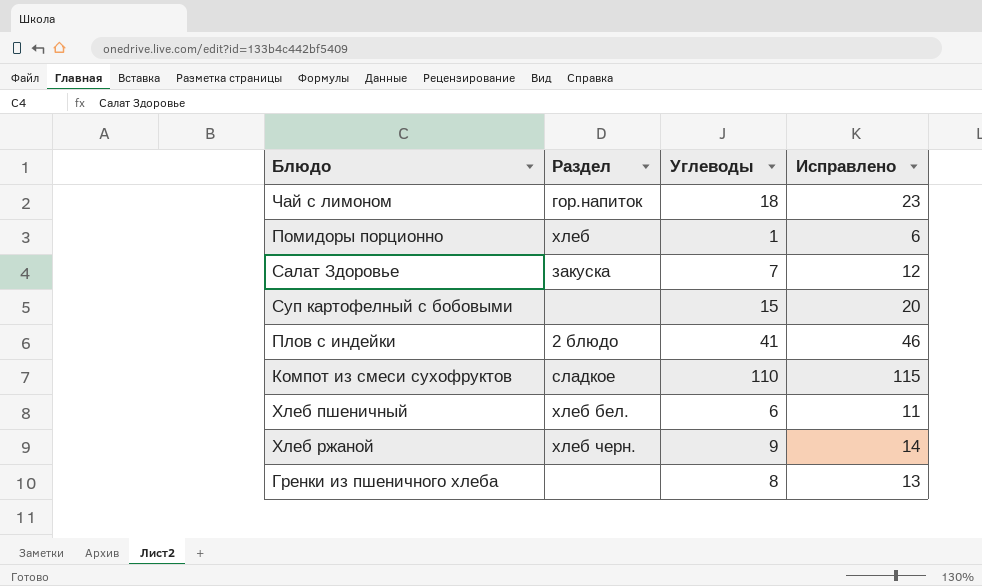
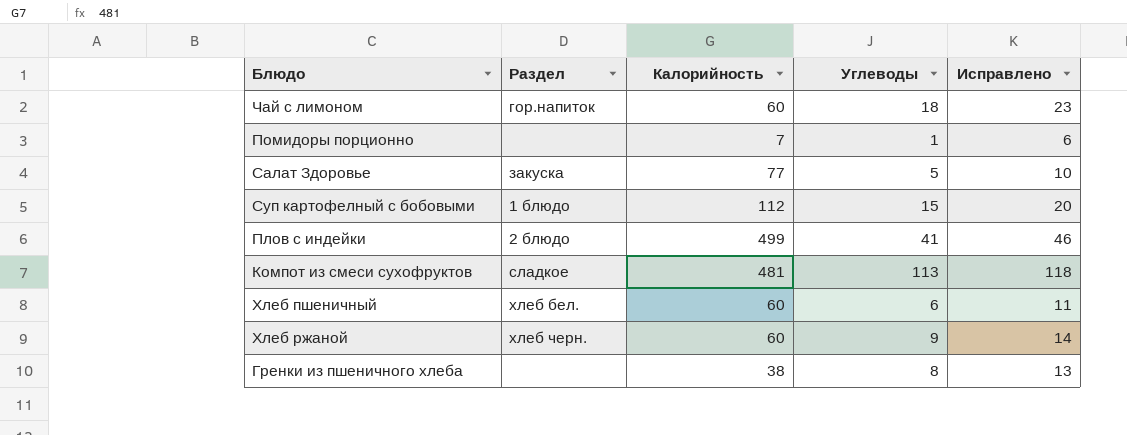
column Калорийность | position: none -> 3
Помидоры порционно | Раздел: хлеб -> none
Салат Здоровье | Углеводы: 7 -> 5
Салат Здоровье | Исправлено: 12 -> 10
Суп картофелный с бобовыми | Раздел: none -> 1 блюдо
Компот из смеси сухофруктов | Углеводы: 110 -> 113
Компот из смеси сухофруктов | Исправлено: 115 -> 118

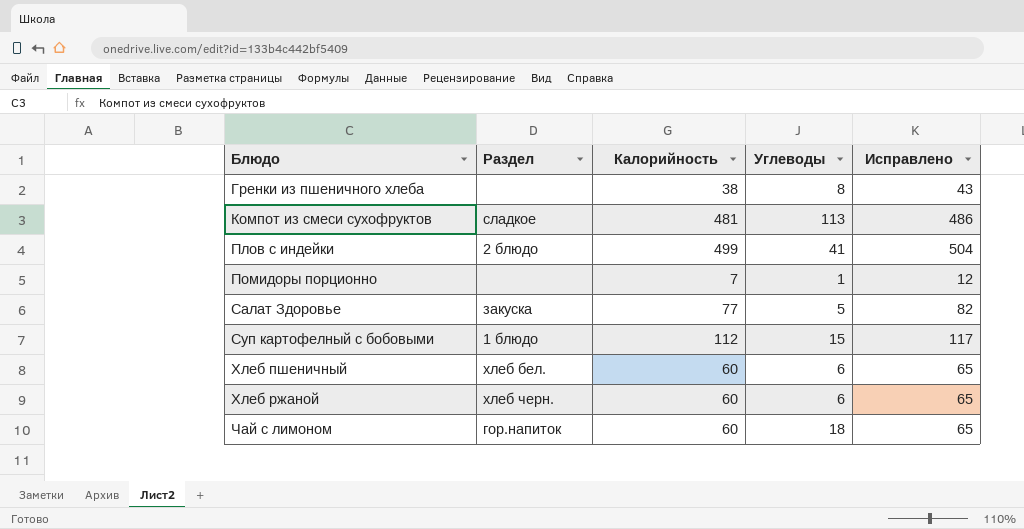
row order: none -> Блюдо ascending
column Исправлено | formula: [Углеводы] + 5 -> [Калорийность] + 5
Хлеб ржаной | Углеводы: 9 -> 6

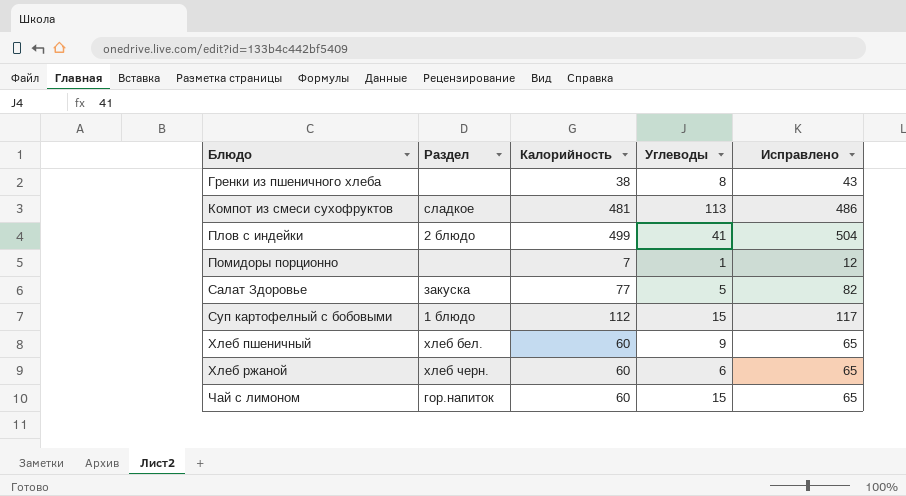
Хлеб пшеничный | Углеводы: 6 -> 9
Чай с лимоном | Углеводы: 18 -> 15

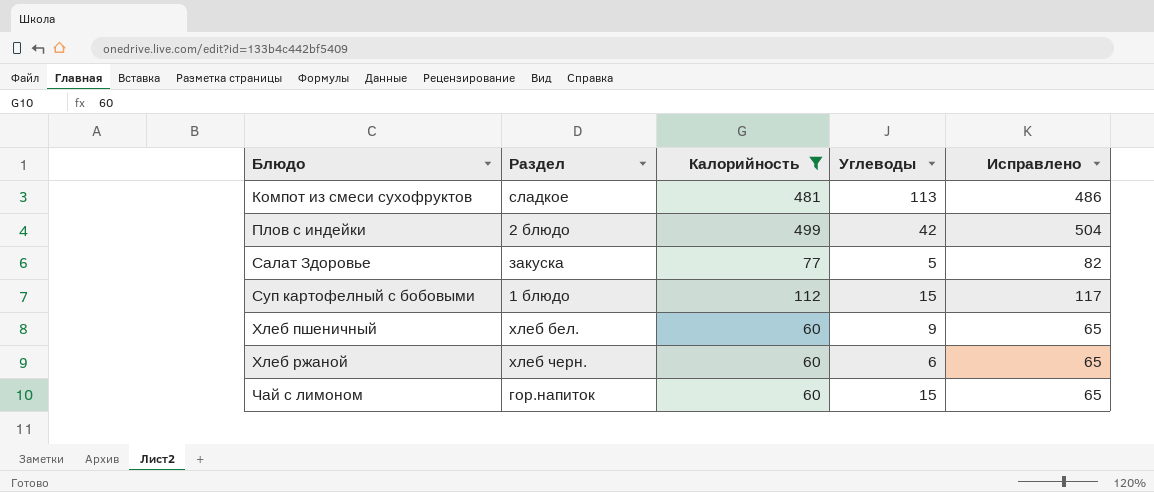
filter: none -> Калорийность >= 60
Плов с индейки | Углеводы: 41 -> 42

